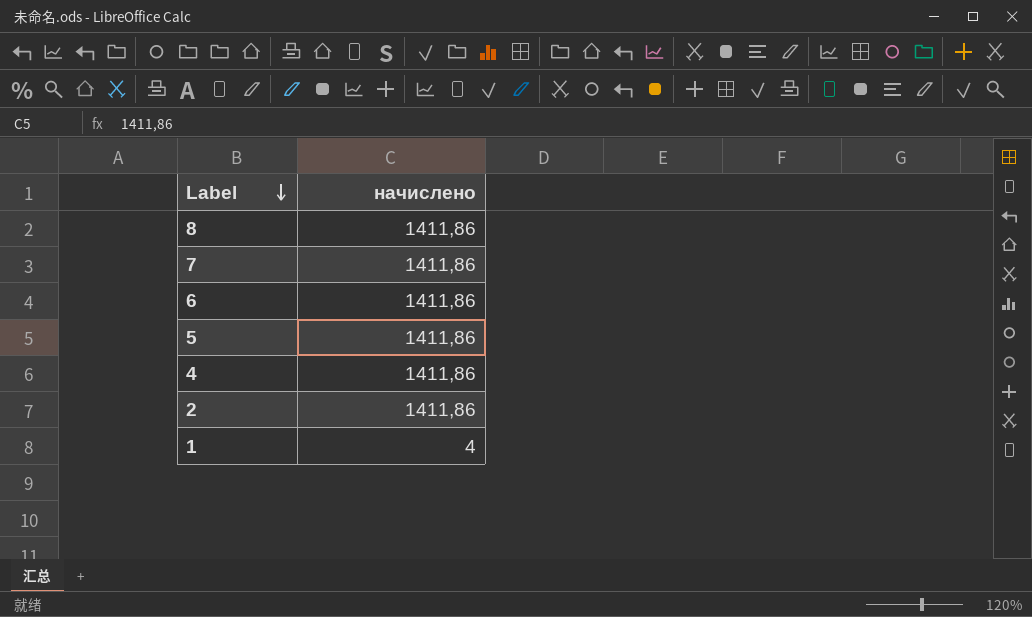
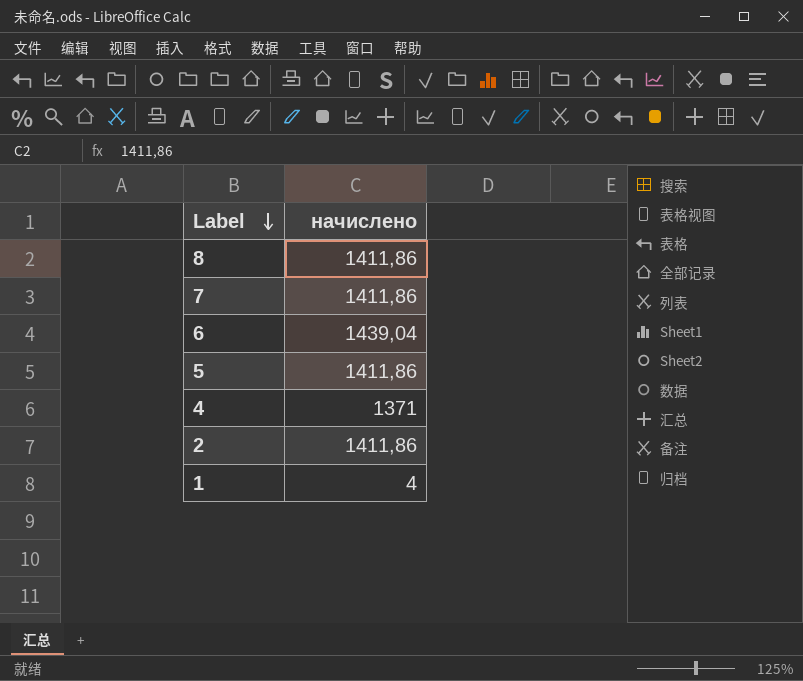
6 | начислено: 1411,86 -> 1439,04
4 | начислено: 1411,86 -> 1371

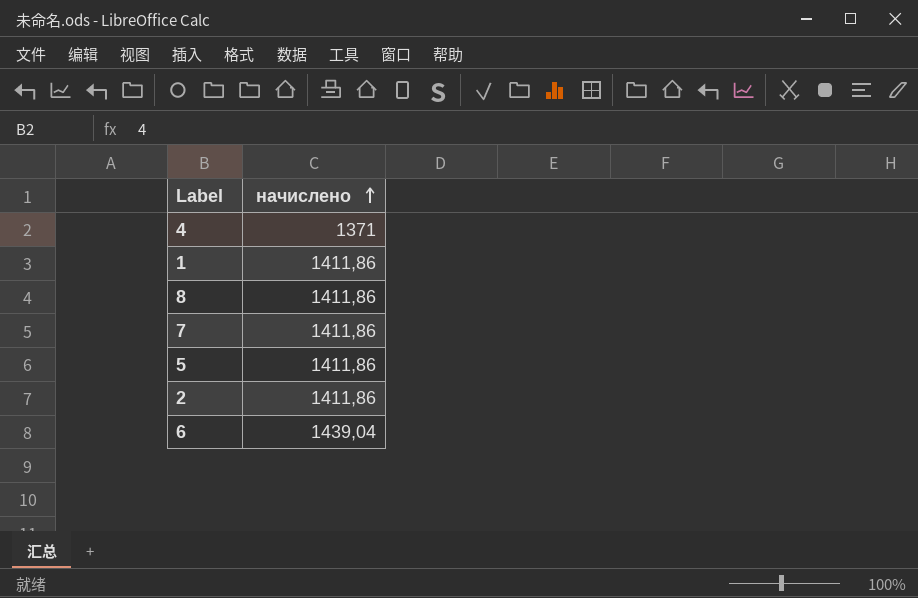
row order: Label descending -> начислено ascending
1 | начислено: 4 -> 1411,86

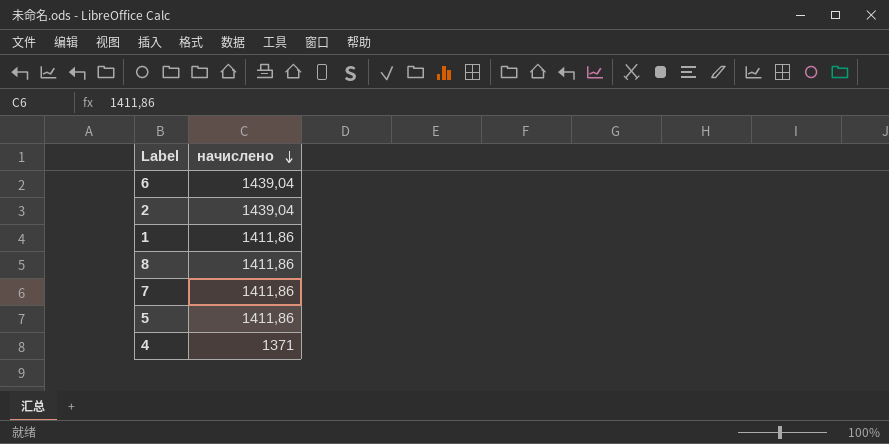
row order: начислено ascending -> начислено descending
2 | начислено: 1411,86 -> 1439,04

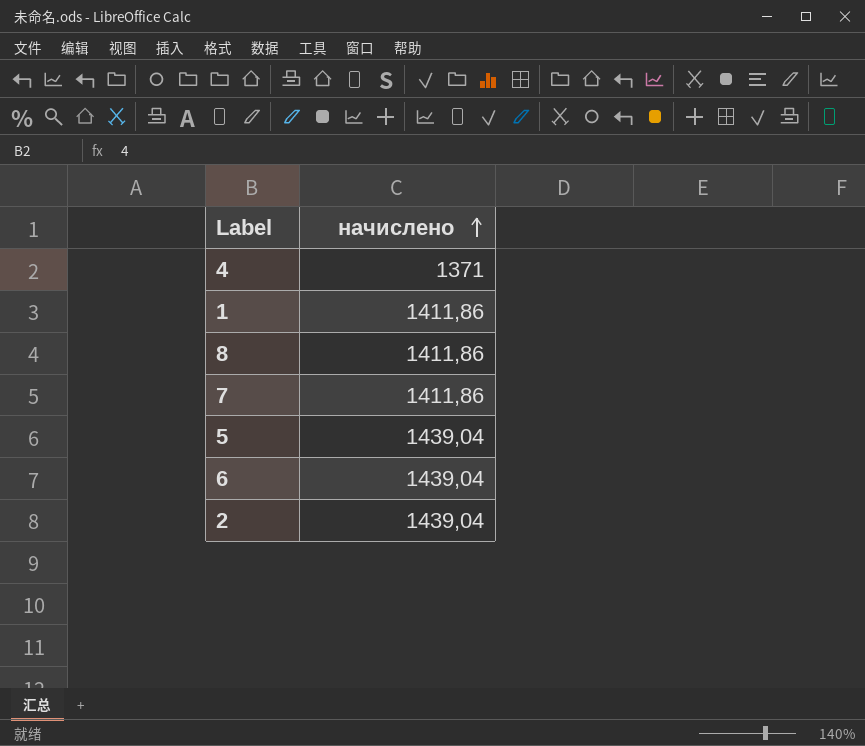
row order: начислено descending -> начислено ascending
5 | начислено: 1411,86 -> 1439,04

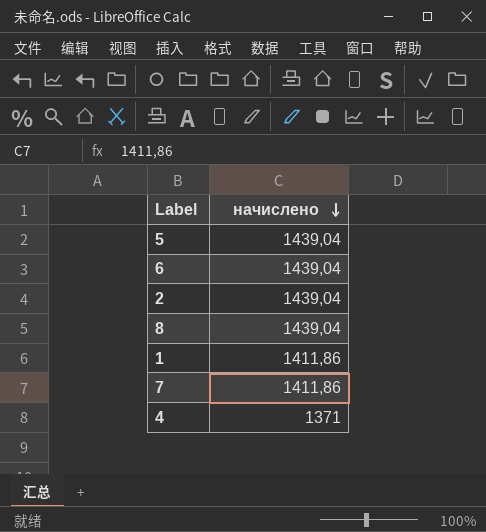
row order: начислено ascending -> начислено descending
8 | начислено: 1411,86 -> 1439,04

